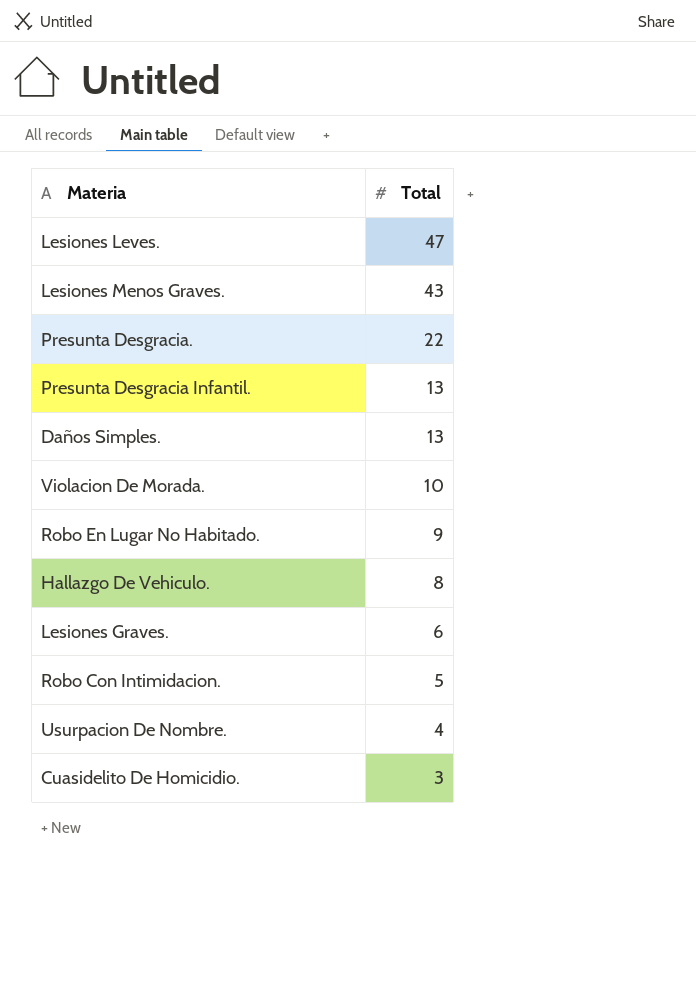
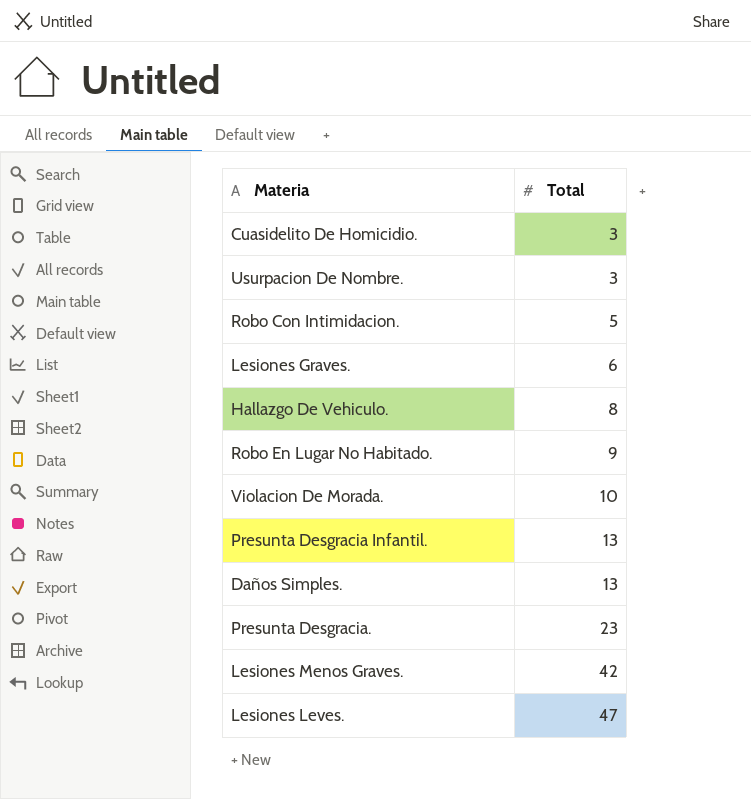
row order: Total descending -> Total ascending
Usurpacion De Nombre. | Total: 4 -> 3
Presunta Desgracia. | Total: 22 -> 23
Lesiones Menos Graves. | Total: 43 -> 42

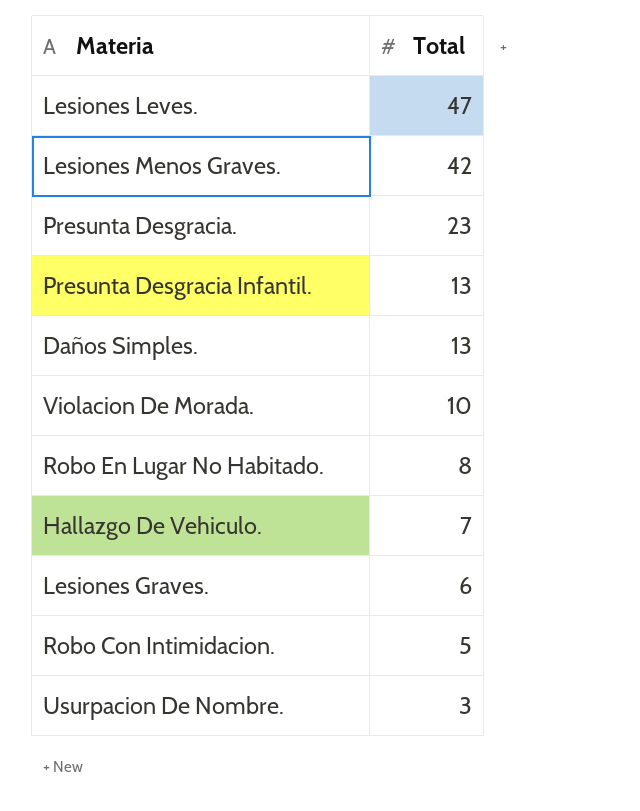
row order: Total ascending -> Total descending
row Cuasidelito De Homicidio.: 3 -> none
Robo En Lugar No Habitado. | Total: 9 -> 8
Hallazgo De Vehiculo. | Total: 8 -> 7

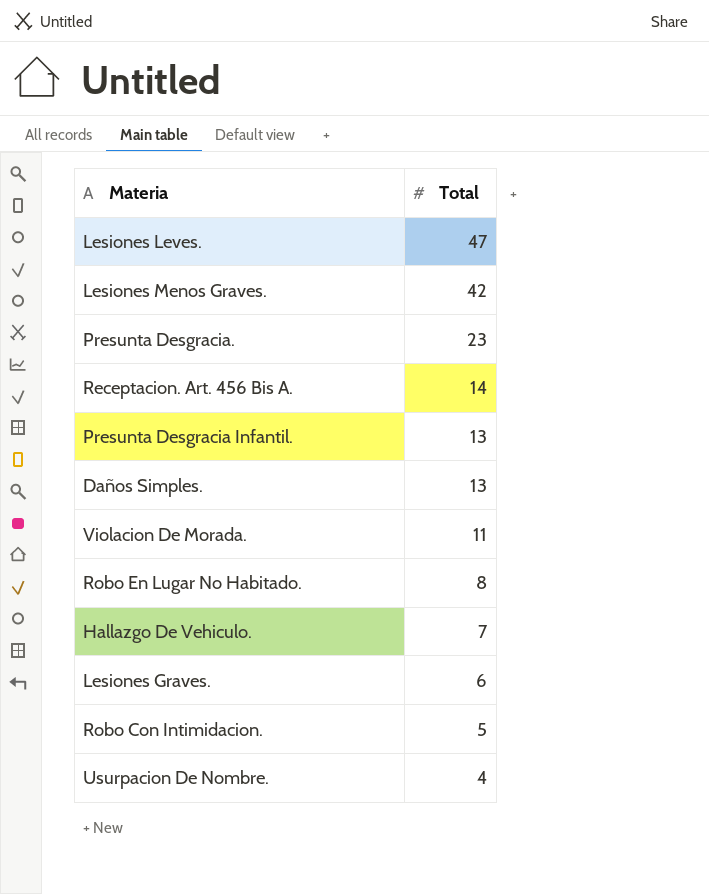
row Receptacion. Art. 456 Bis A.: none -> 14
Violacion De Morada. | Total: 10 -> 11
Usurpacion De Nombre. | Total: 3 -> 4

